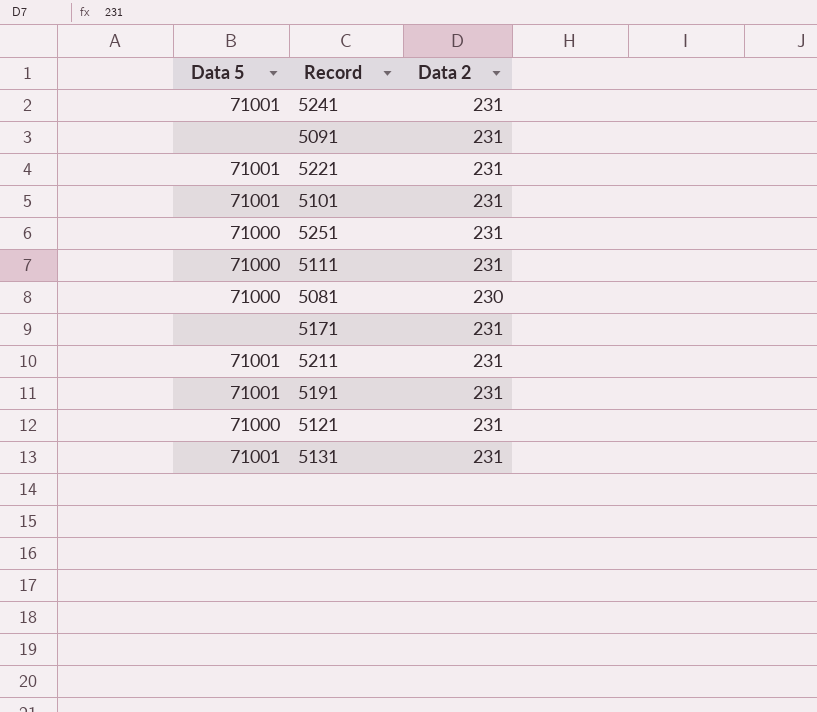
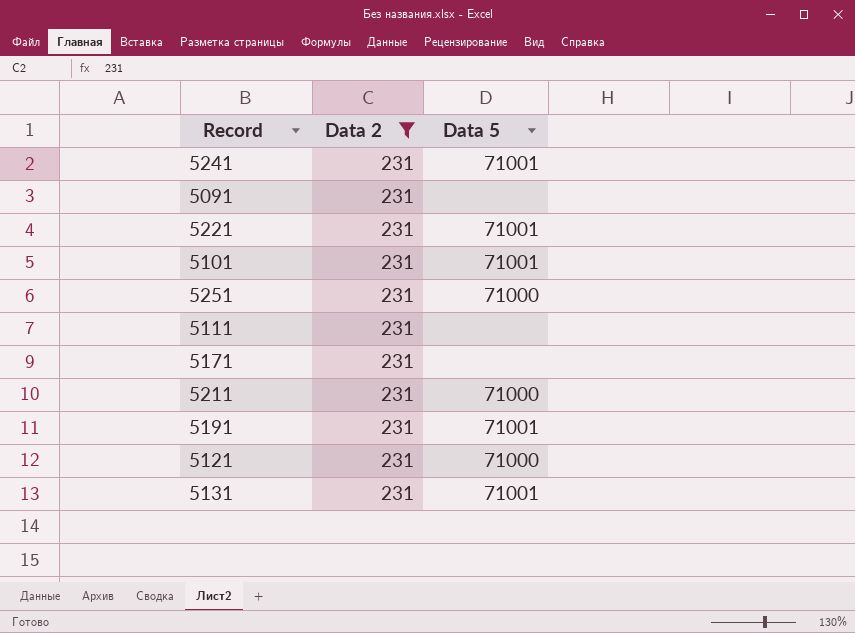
filter: none -> Data 2 = 231
column Data 5 | position: 1 -> 3
5111 | Data 5: 71000 -> none
5211 | Data 5: 71001 -> 71000

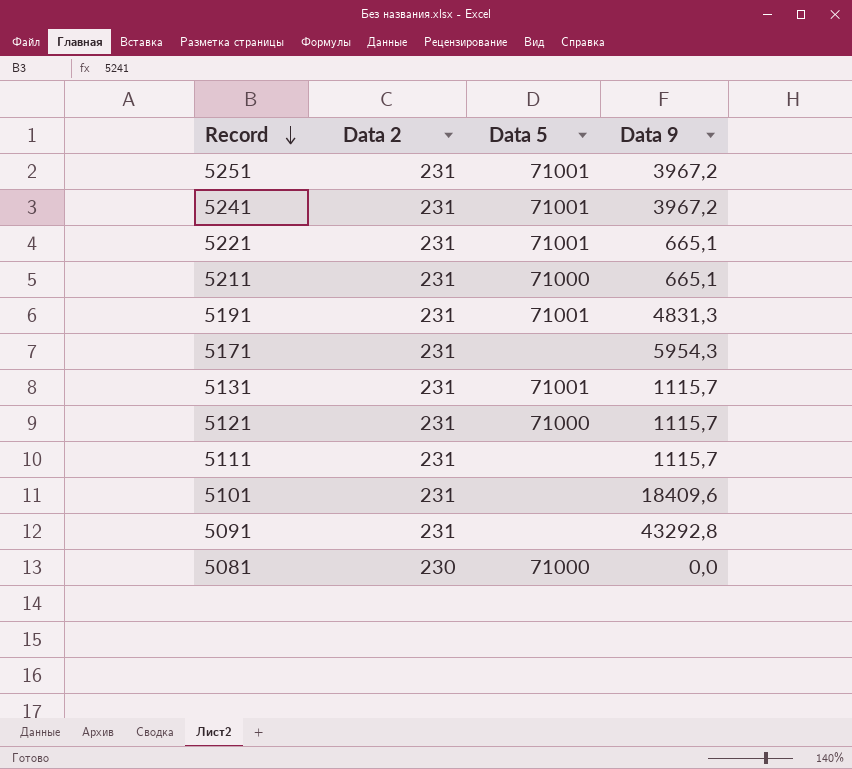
filter: Data 2 = 231 -> none
row order: none -> Record descending
column Data 9 | position: none -> 4
5251 | Data 5: 71000 -> 71001
5101 | Data 5: 71001 -> none

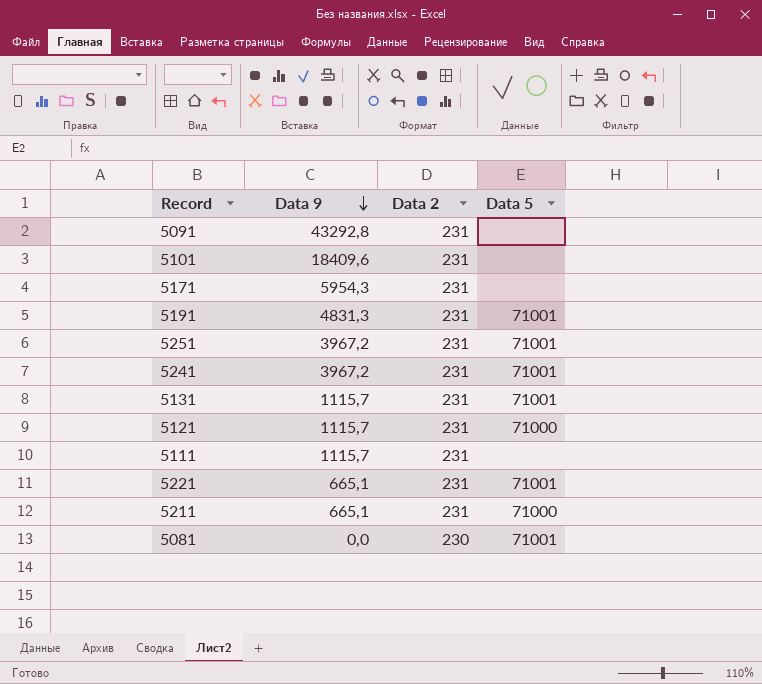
row order: Record descending -> Data 9 descending
column Data 9 | position: 4 -> 2
5081 | Data 5: 71000 -> 71001

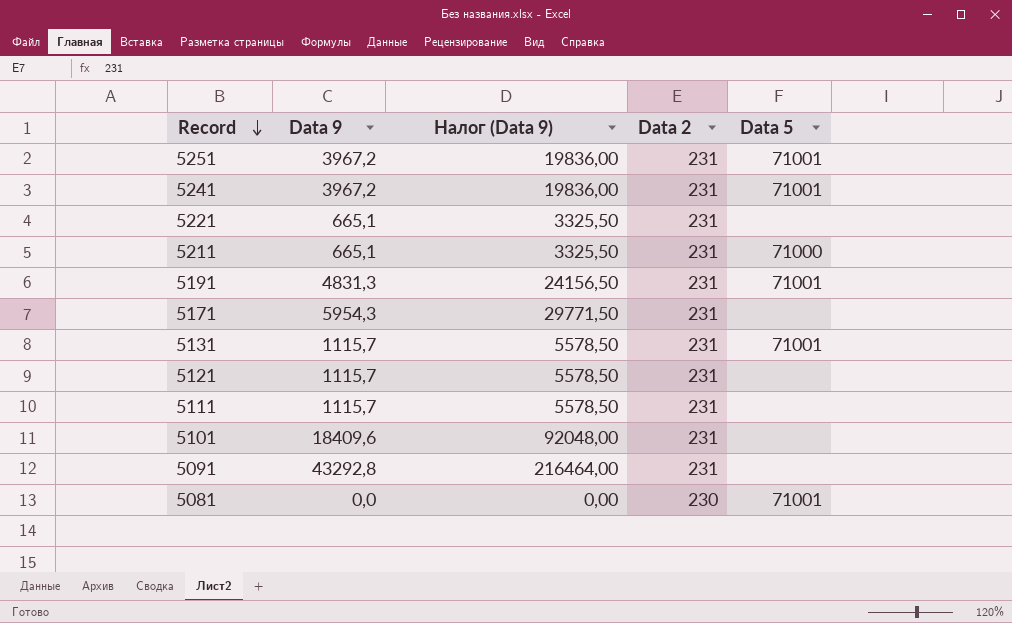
row order: Data 9 descending -> Record descending
column Налог (Data 9) | formula: none -> [Data 9] * 5
5221 | Data 5: 71001 -> none
5121 | Data 5: 71000 -> none

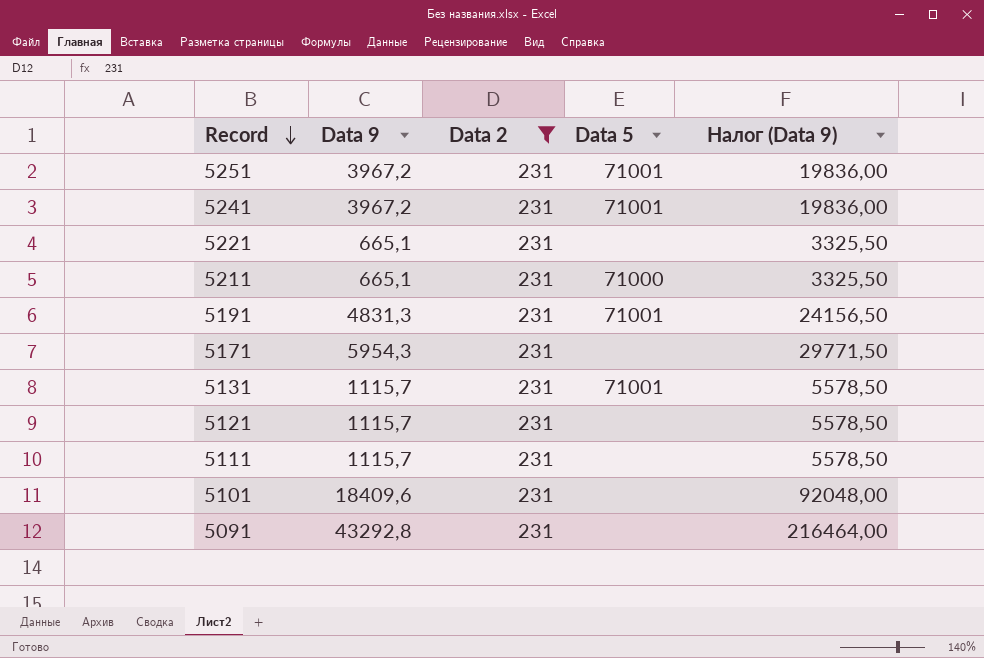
filter: none -> Data 2 = 231
column Налог (Data 9) | position: 3 -> 5

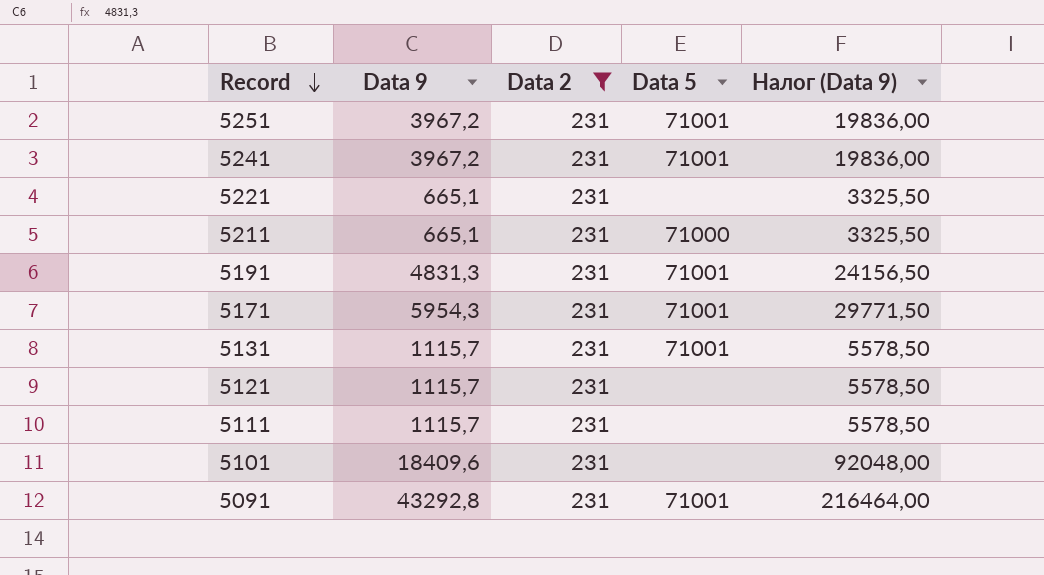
5171 | Data 5: none -> 71001
5091 | Data 5: none -> 71001

